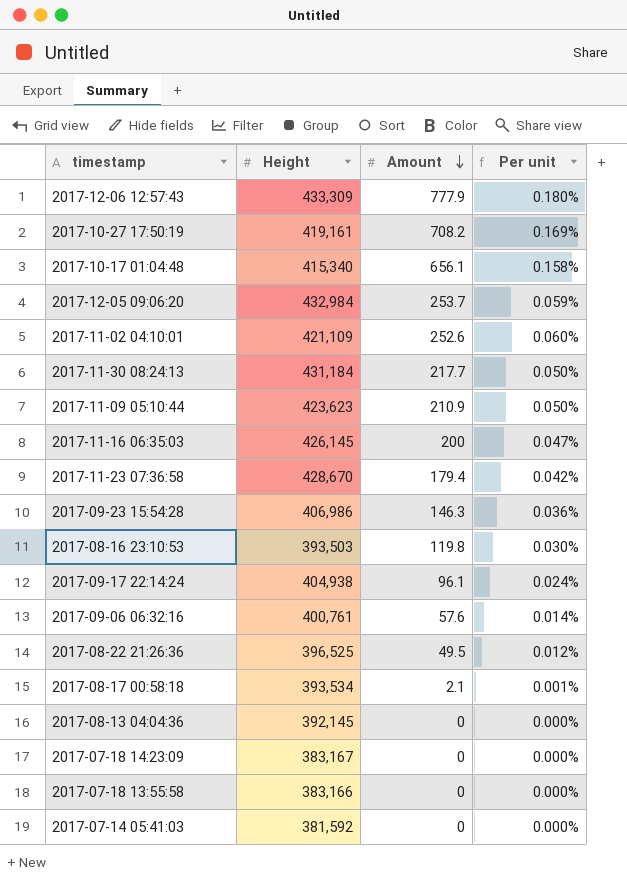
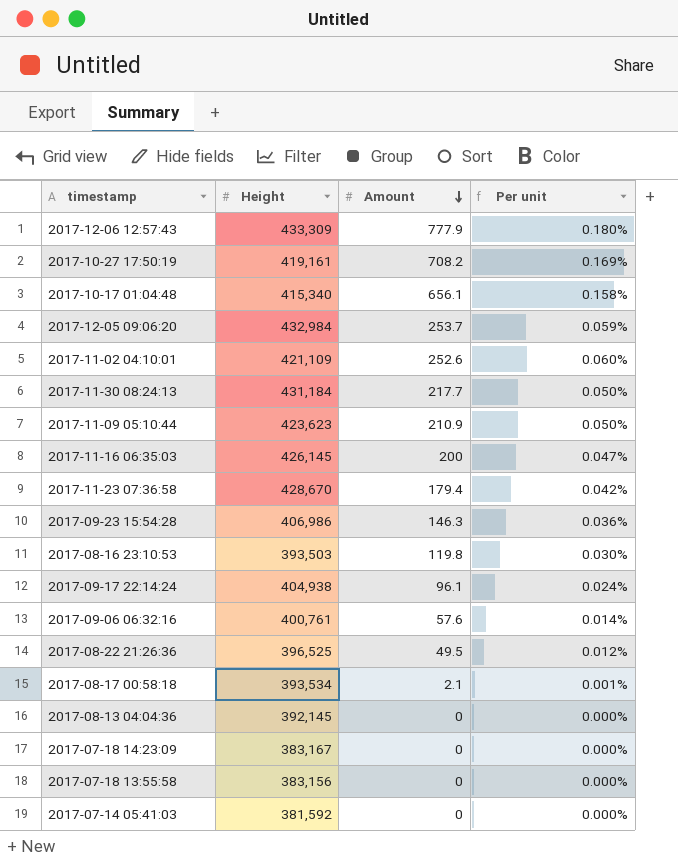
2017-07-18 13:55:58 | Height: 383,166 -> 383,156

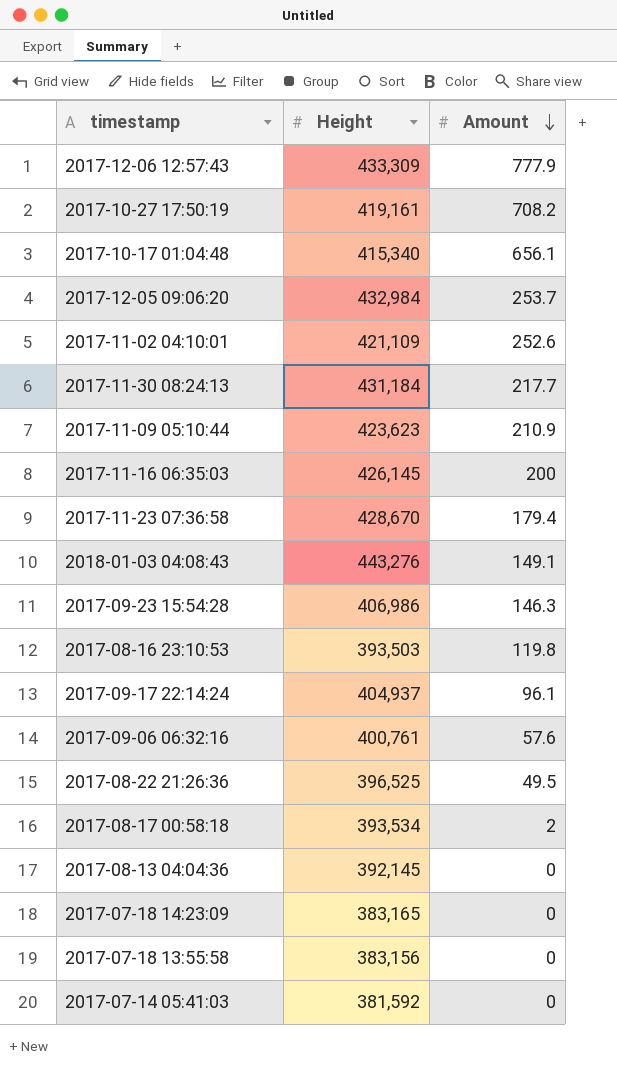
column Per unit | formula: [Amount] / [Height] -> none
row 2018-01-03 04:08:43: none -> 443,276 | 149.1
2017-09-17 22:14:24 | Height: 404,938 -> 404,937
2017-08-17 00:58:18 | Amount: 2.1 -> 2
2017-07-18 14:23:09 | Height: 383,167 -> 383,165

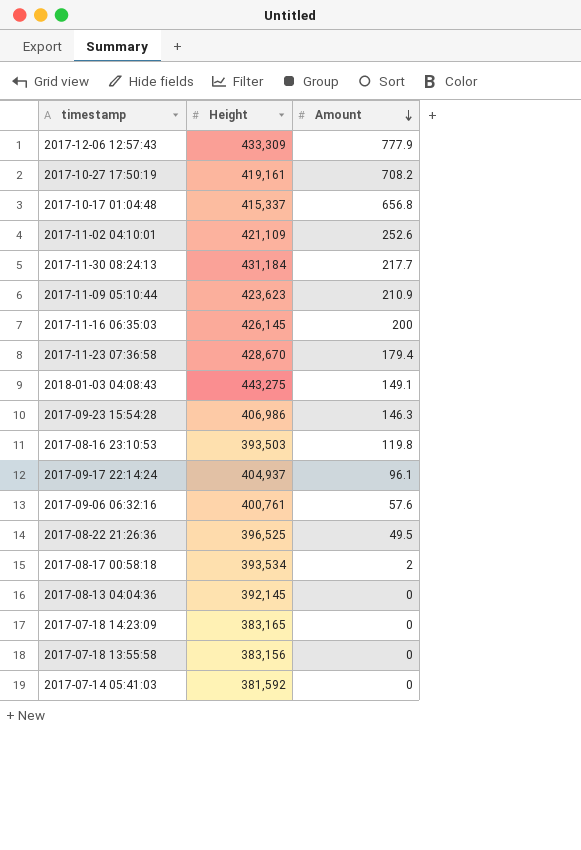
row 2017-12-05 09:06:20: 432,984 | 253.7 -> none
2017-10-17 01:04:48 | Height: 415,340 -> 415,337
2017-10-17 01:04:48 | Amount: 656.1 -> 656.8
2018-01-03 04:08:43 | Height: 443,276 -> 443,275

